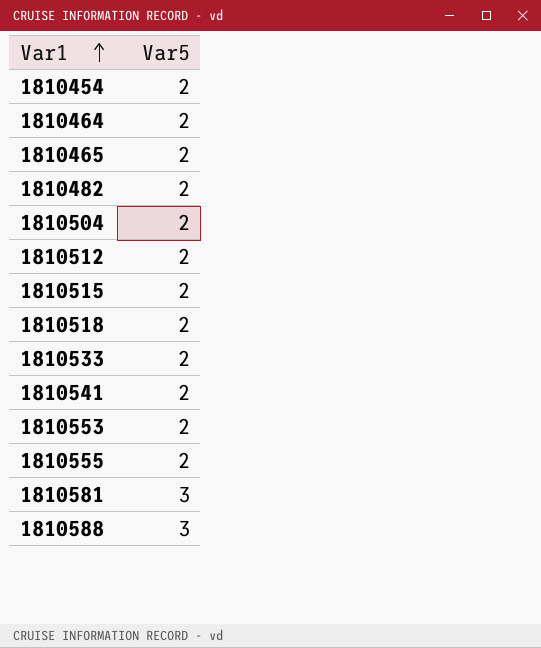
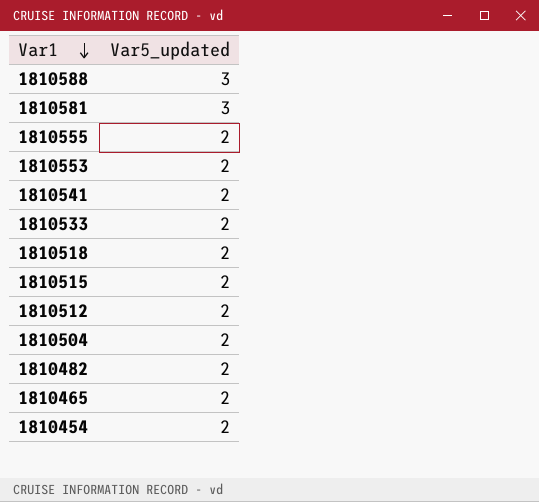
row order: Var1 ascending -> Var1 descending
column name: Var5 -> Var5_updated
row 1810464: 2 -> none

